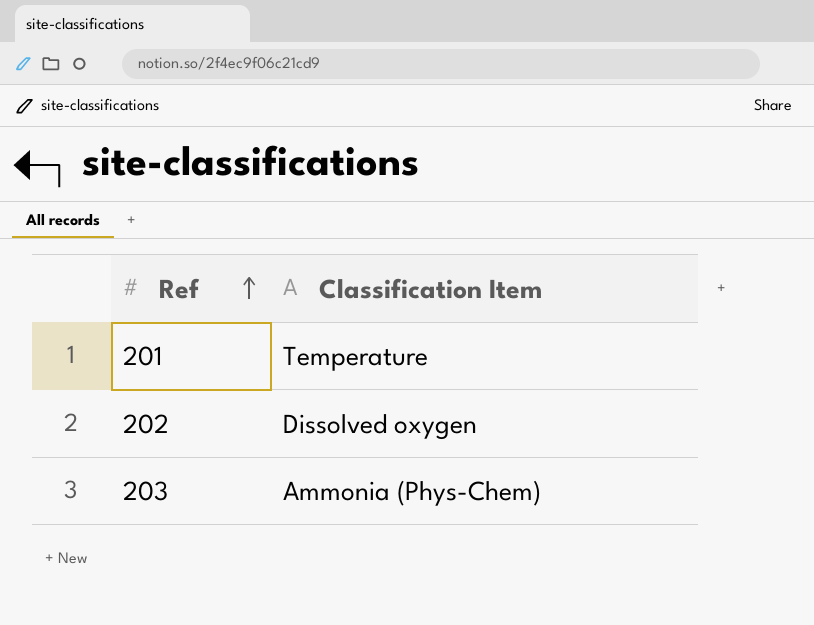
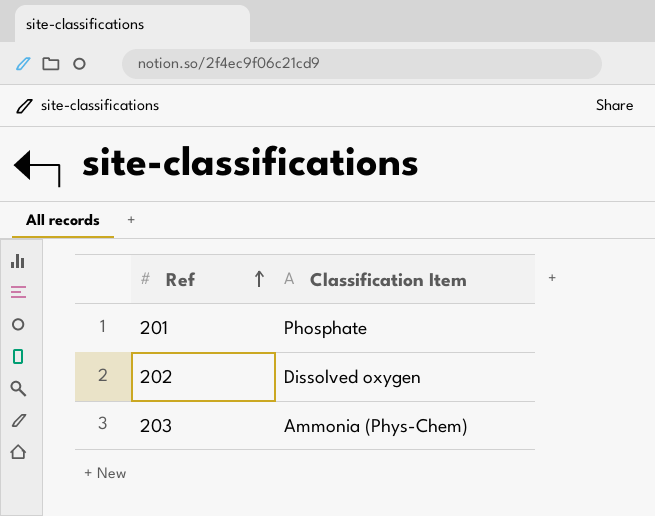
201 | Classification Item: Temperature -> Phosphate

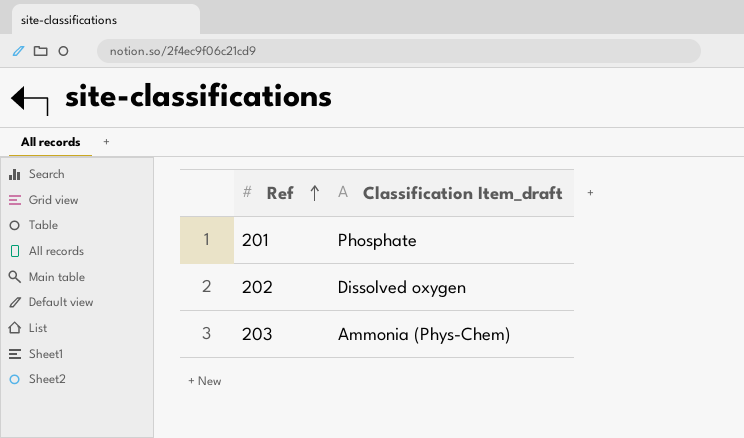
column name: Classification Item -> Classification Item_draft

